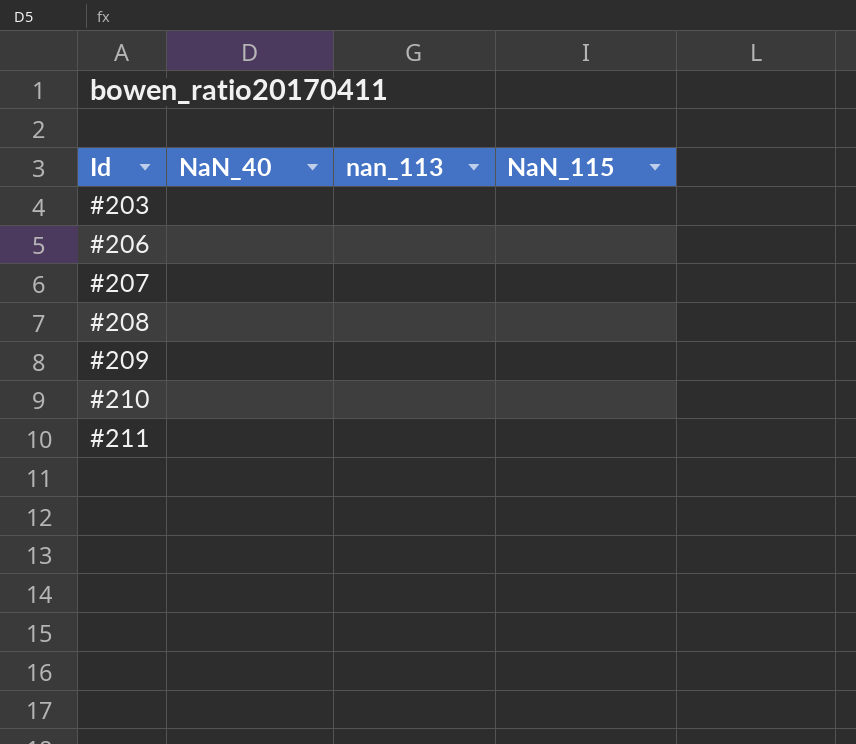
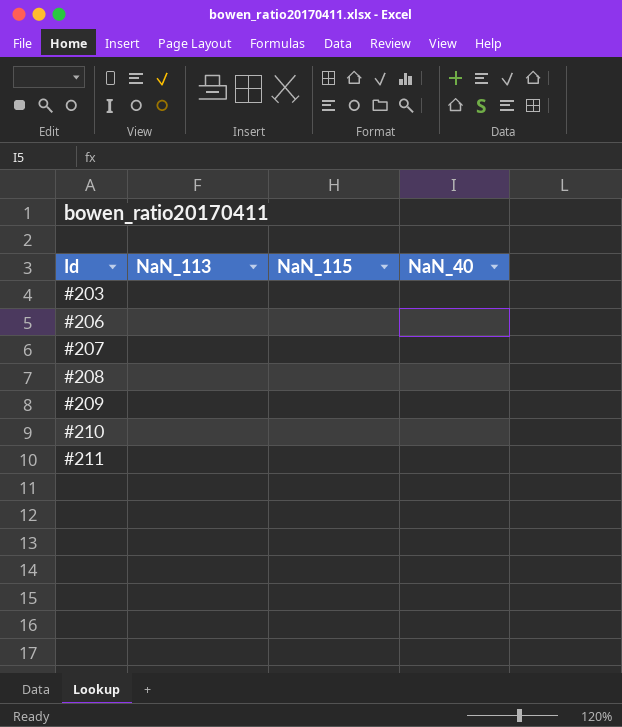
column name: nan_113 -> NaN_113
column NaN_40 | position: 2 -> 4

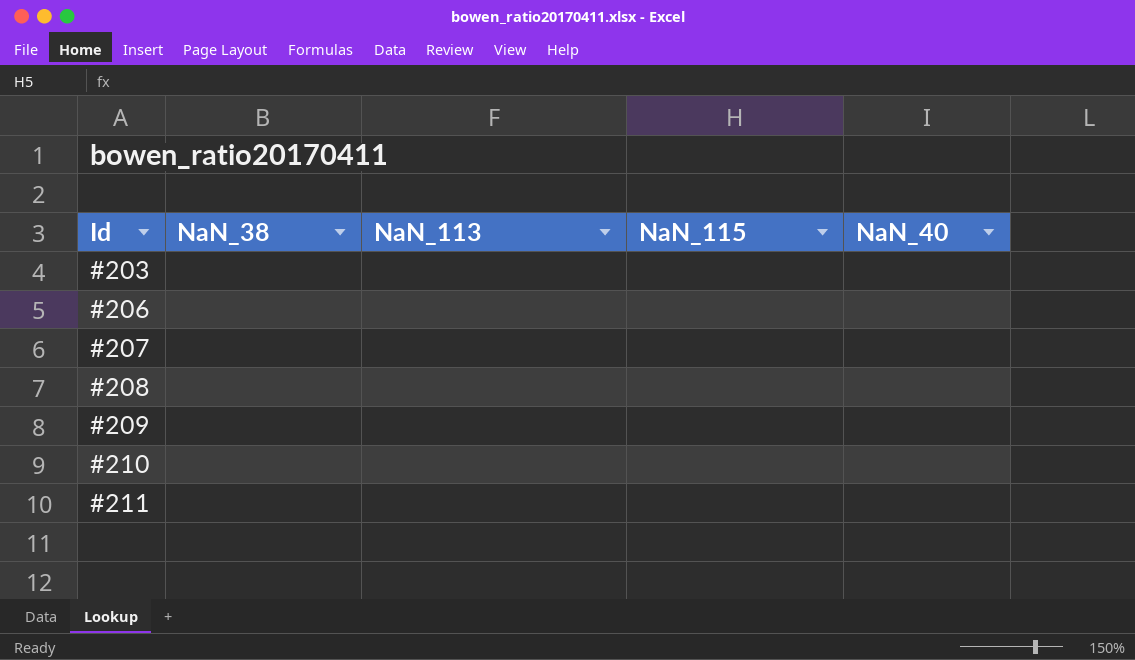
column NaN_38 | position: none -> 2

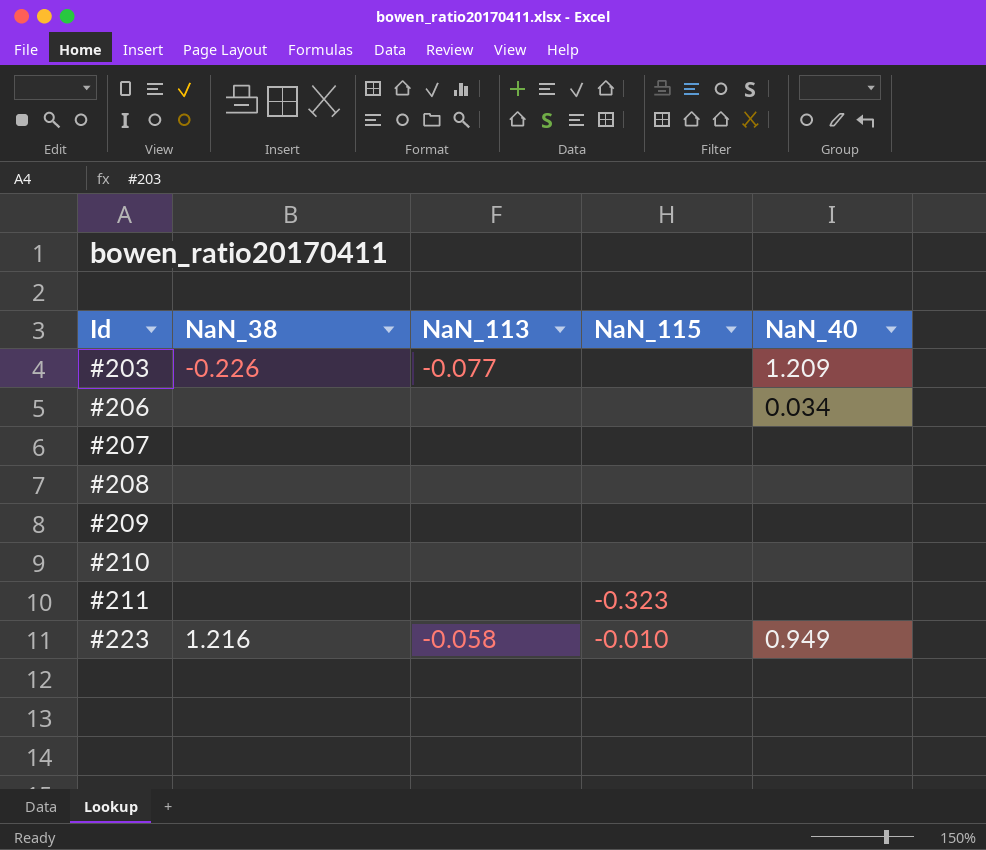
#203 | NaN_38: none -> -0.226
#203 | NaN_113: none -> -0.077
#203 | NaN_40: none -> 1.209
#206 | NaN_40: none -> 0.034
#211 | NaN_115: none -> -0.323
row #223: none -> 1.216 | -0.058 | -0.010 | 0.949

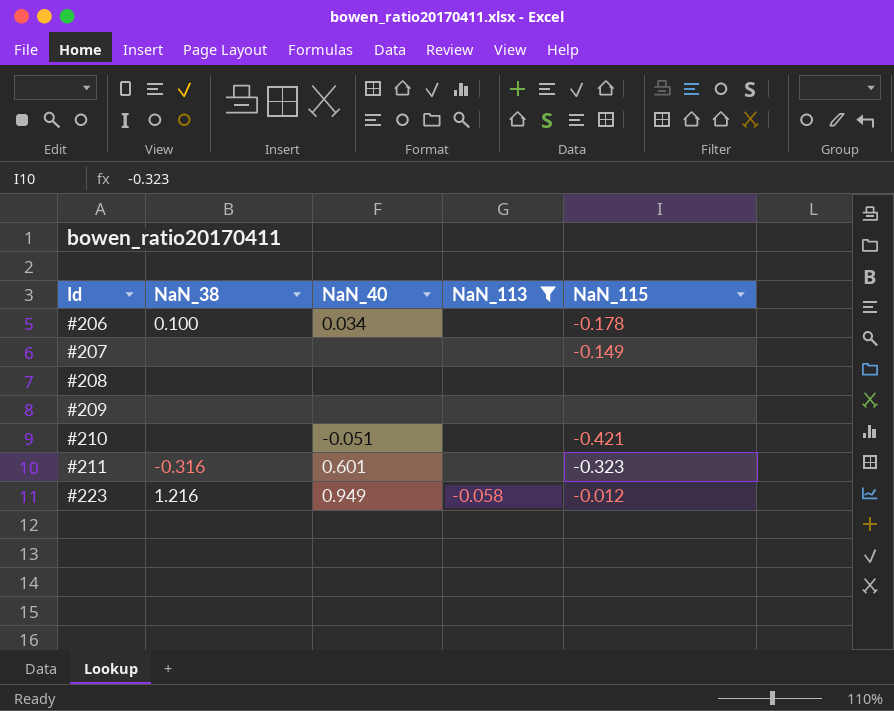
filter: none -> NaN_113 != -0.077
column NaN_40 | position: 5 -> 3
#206 | NaN_38: none -> 0.100
#206 | NaN_115: none -> -0.178
#207 | NaN_115: none -> -0.149
#210 | NaN_40: none -> -0.051
#210 | NaN_115: none -> -0.421
#211 | NaN_38: none -> -0.316
#211 | NaN_40: none -> 0.601
#223 | NaN_115: -0.010 -> -0.012

